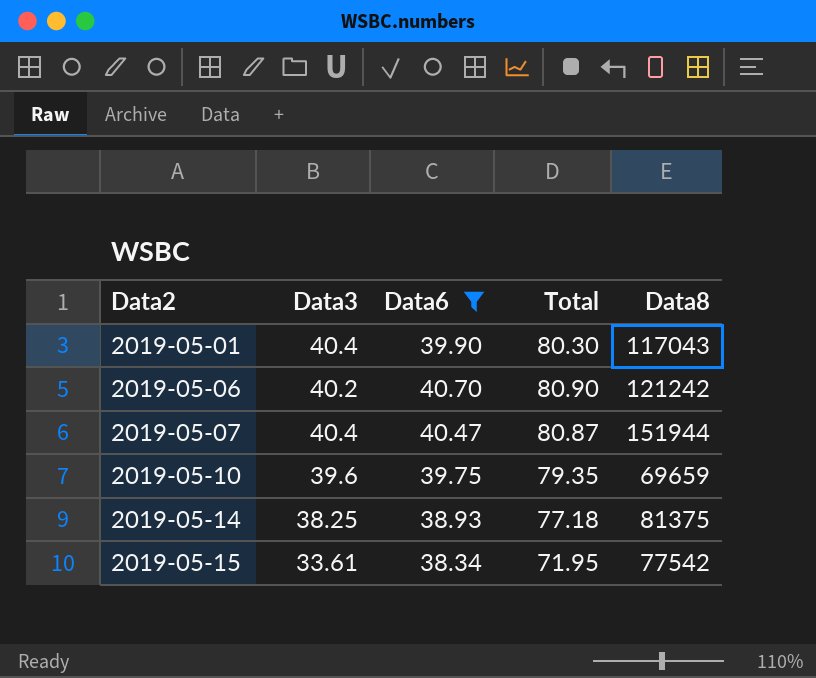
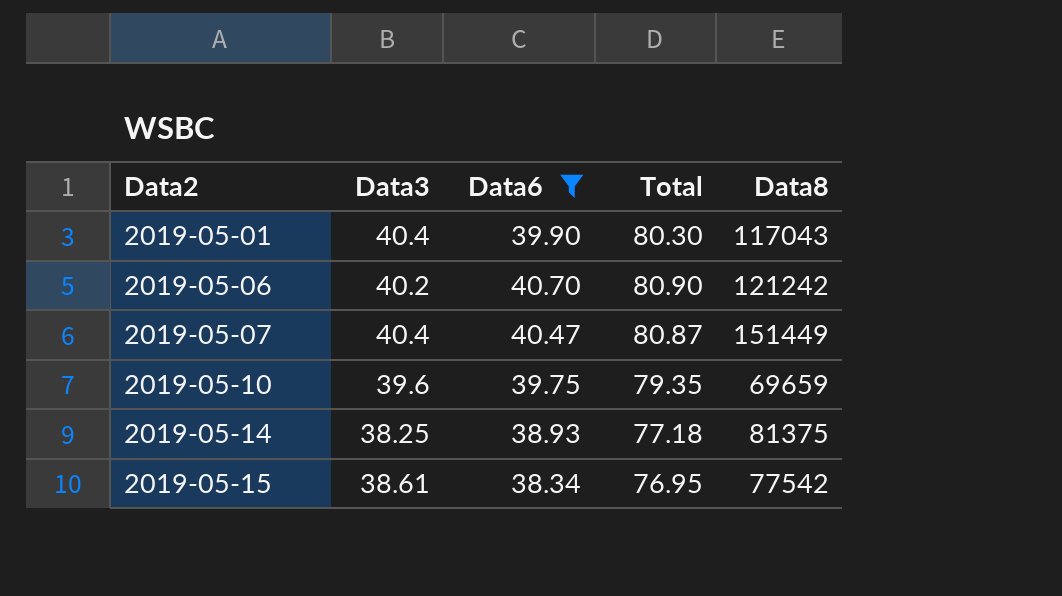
2019-05-07 | Data8: 151944 -> 151449
2019-05-15 | Data3: 33.61 -> 38.61
2019-05-15 | Total: 71.95 -> 76.95

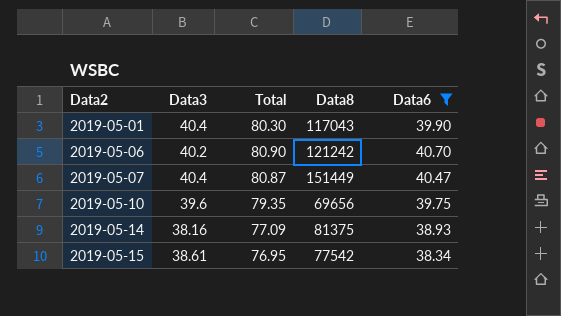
column Data6 | position: 3 -> 5
2019-05-10 | Data8: 69659 -> 69656
2019-05-14 | Data3: 38.25 -> 38.16
2019-05-14 | Total: 77.18 -> 77.09

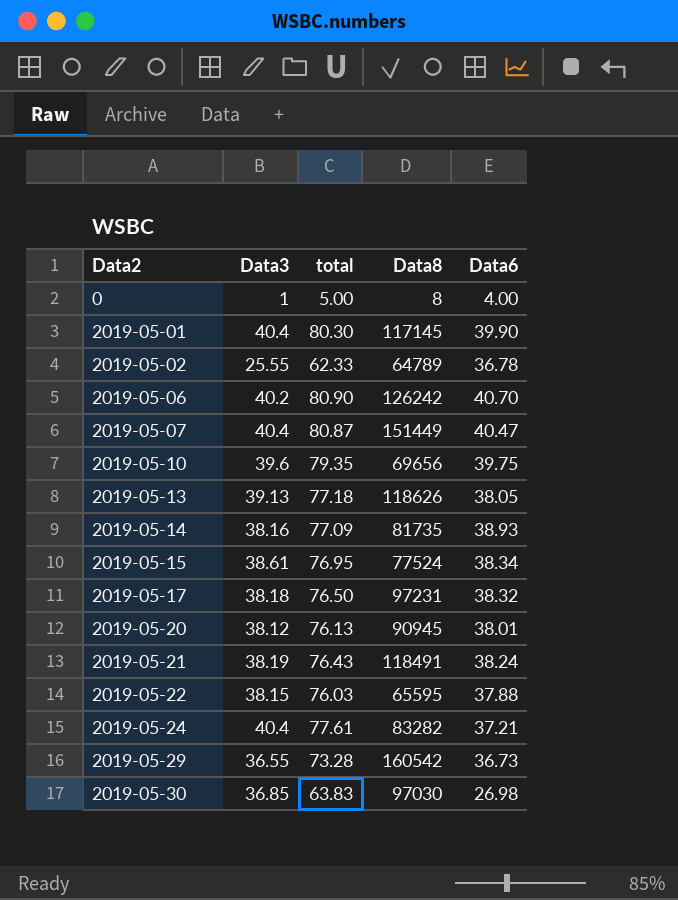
filter: Data6 >= 38.34 -> none
column name: Total -> total
2019-05-01 | Data8: 117043 -> 117145
2019-05-06 | Data8: 121242 -> 126242
2019-05-14 | Data8: 81375 -> 81735
2019-05-15 | Data8: 77542 -> 77524

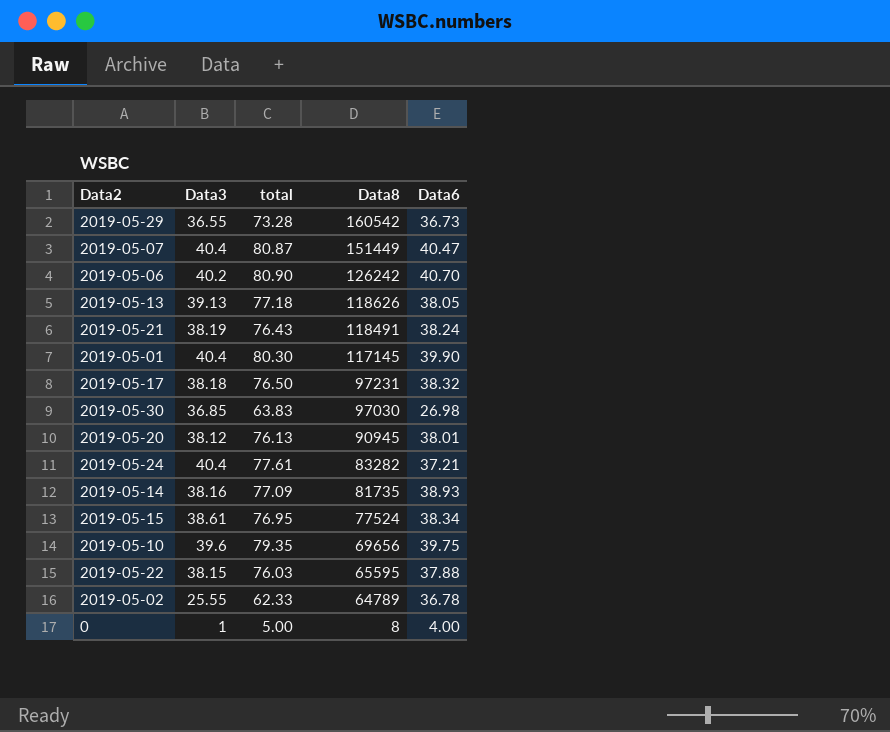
row order: Data2 ascending -> Data8 descending

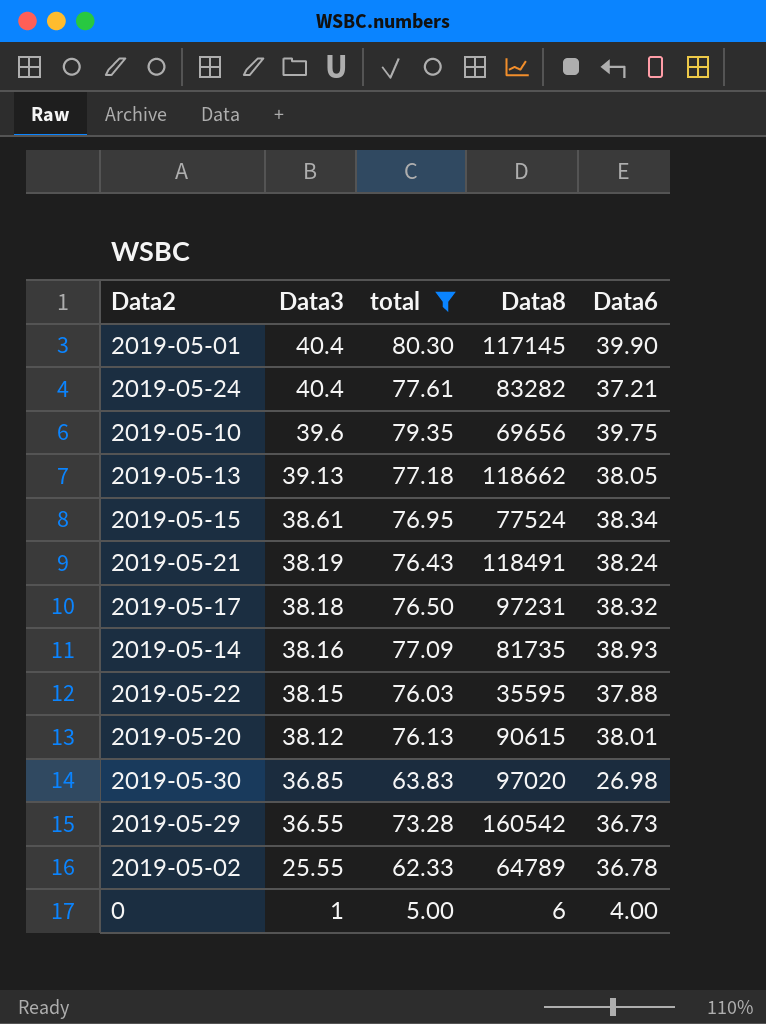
filter: none -> total <= 80.30
row order: Data8 descending -> Data3 descending
2019-05-13 | Data8: 118626 -> 118662
2019-05-22 | Data8: 65595 -> 35595
2019-05-20 | Data8: 90945 -> 90615
2019-05-30 | Data8: 97030 -> 97020
0 | Data8: 8 -> 6

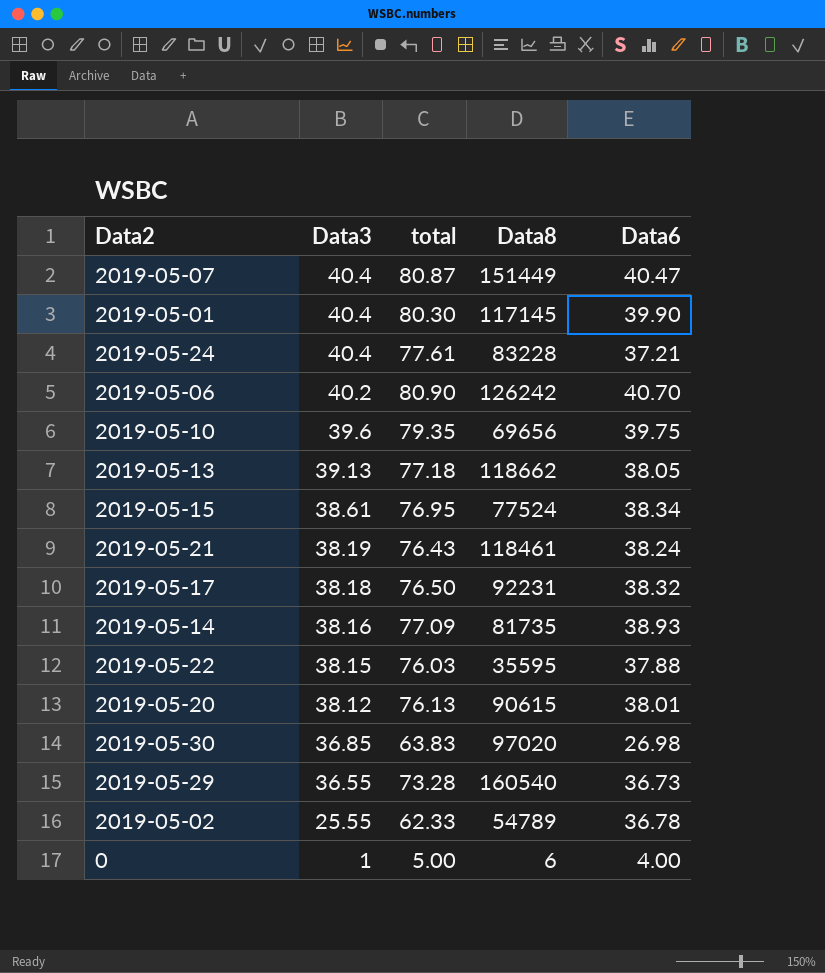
filter: total <= 80.30 -> none
2019-05-24 | Data8: 83282 -> 83228
2019-05-21 | Data8: 118491 -> 118461
2019-05-17 | Data8: 97231 -> 92231
2019-05-29 | Data8: 160542 -> 160540
2019-05-02 | Data8: 64789 -> 54789

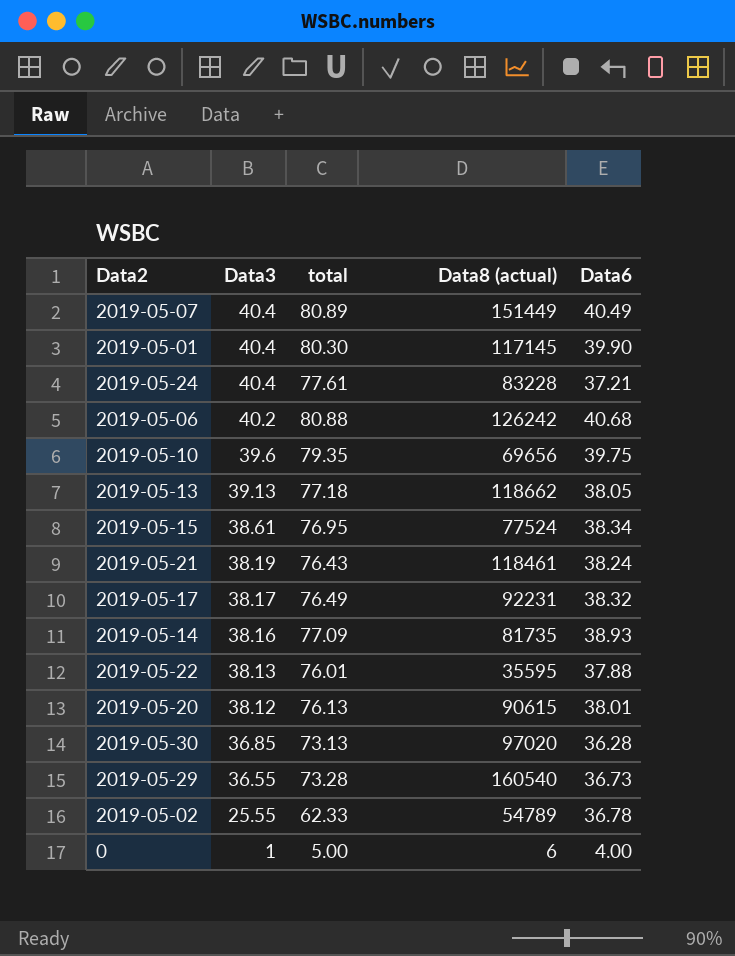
column name: Data8 -> Data8 (actual)
2019-05-07 | total: 80.87 -> 80.89
2019-05-07 | Data6: 40.47 -> 40.49
2019-05-06 | total: 80.90 -> 80.88
2019-05-06 | Data6: 40.70 -> 40.68
2019-05-17 | Data3: 38.18 -> 38.17
2019-05-17 | total: 76.50 -> 76.49
2019-05-22 | Data3: 38.15 -> 38.13
2019-05-22 | total: 76.03 -> 76.01
2019-05-30 | total: 63.83 -> 73.13
2019-05-30 | Data6: 26.98 -> 36.28

